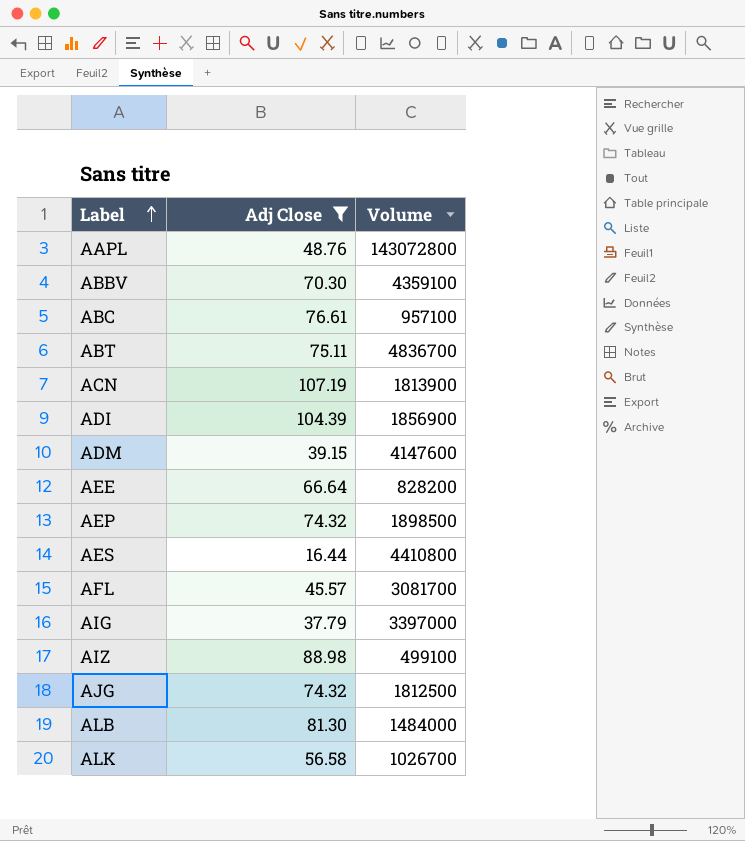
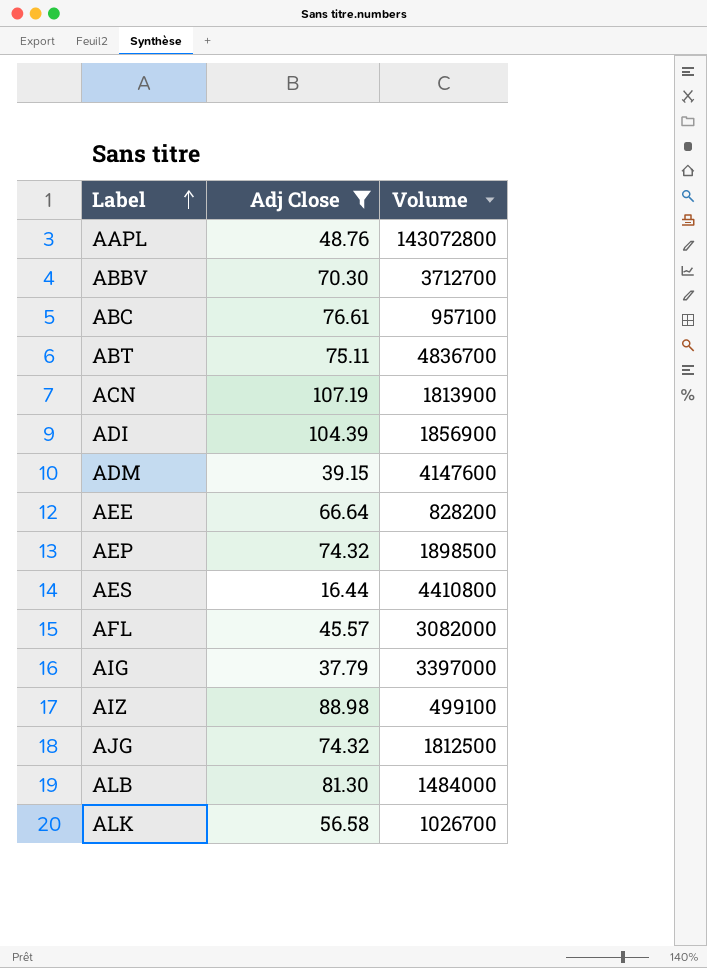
ABBV | Volume: 4359100 -> 3712700
AFL | Volume: 3081700 -> 3082000

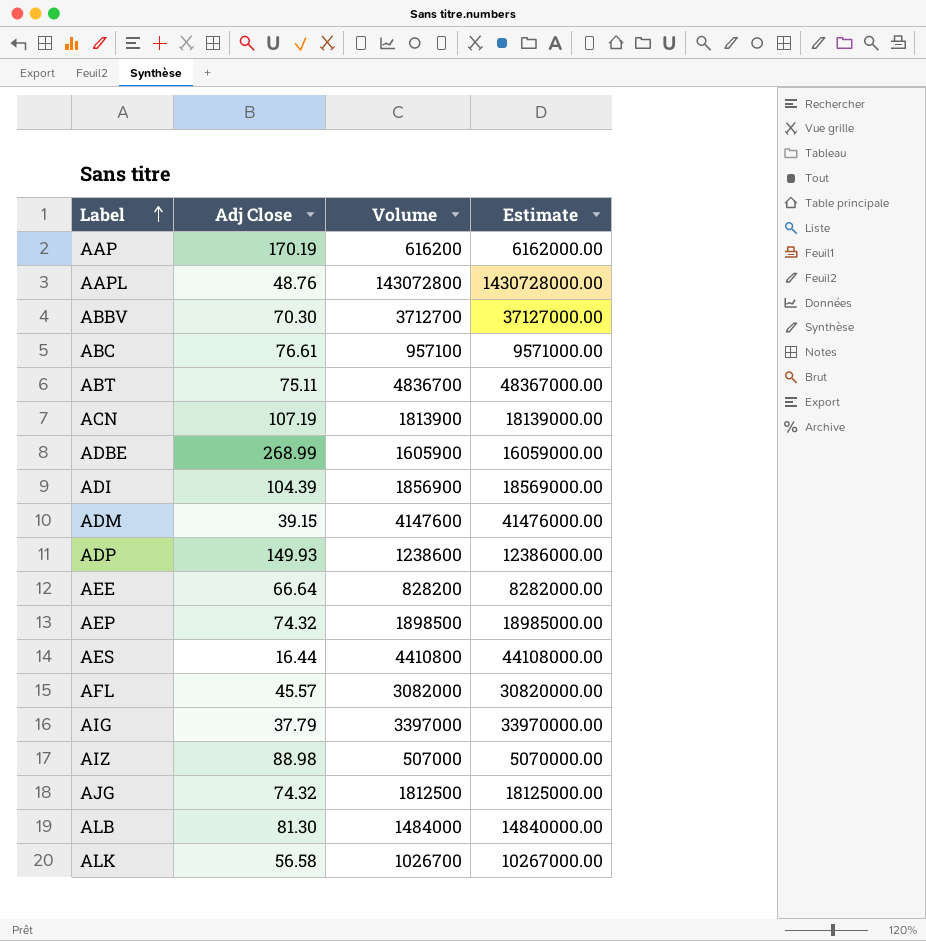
filter: Adj Close <= 107.19 -> none
column Estimate | formula: none -> [Volume] * 10
AIZ | Volume: 499100 -> 507000

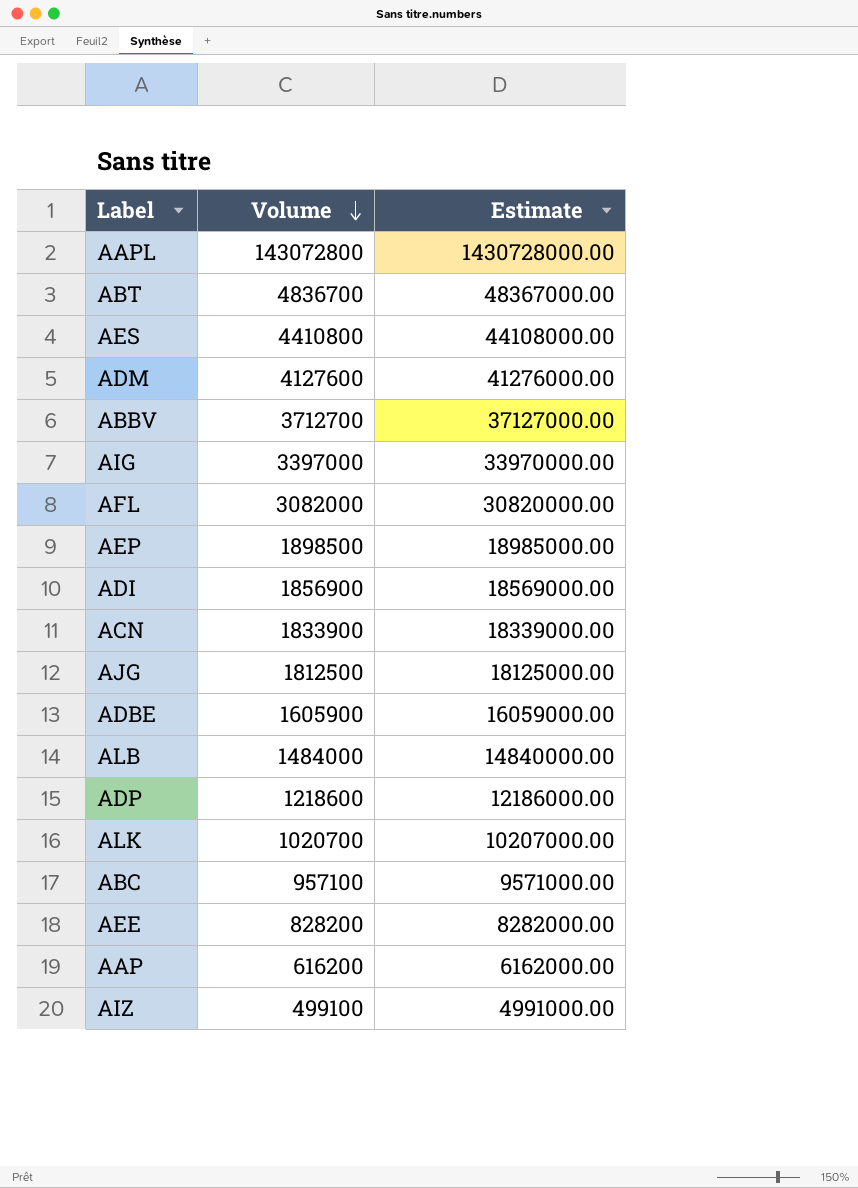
row order: Label ascending -> Volume descending
column Adj Close | position: 2 -> none
ADM | Volume: 4147600 -> 4127600
ADM | Estimate: 41476000.00 -> 41276000.00
ACN | Volume: 1813900 -> 1833900
ACN | Estimate: 18139000.00 -> 18339000.00
ADP | Volume: 1238600 -> 1218600
ADP | Estimate: 12386000.00 -> 12186000.00
ALK | Volume: 1026700 -> 1020700
ALK | Estimate: 10267000.00 -> 10207000.00
AIZ | Volume: 507000 -> 499100
AIZ | Estimate: 5070000.00 -> 4991000.00

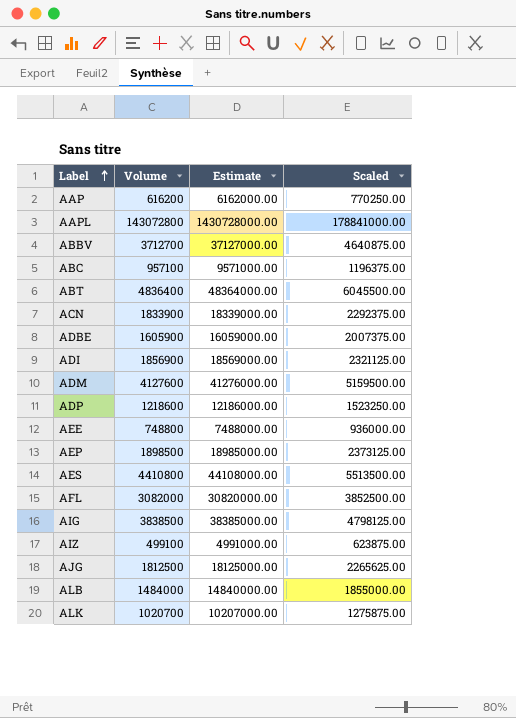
row order: Volume descending -> Label ascending
column Scaled | formula: none -> [Volume] * 1.25
ABT | Volume: 4836700 -> 4836400
ABT | Estimate: 48367000.00 -> 48364000.00
AEE | Volume: 828200 -> 748800
AEE | Estimate: 8282000.00 -> 7488000.00
AIG | Volume: 3397000 -> 3838500
AIG | Estimate: 33970000.00 -> 38385000.00

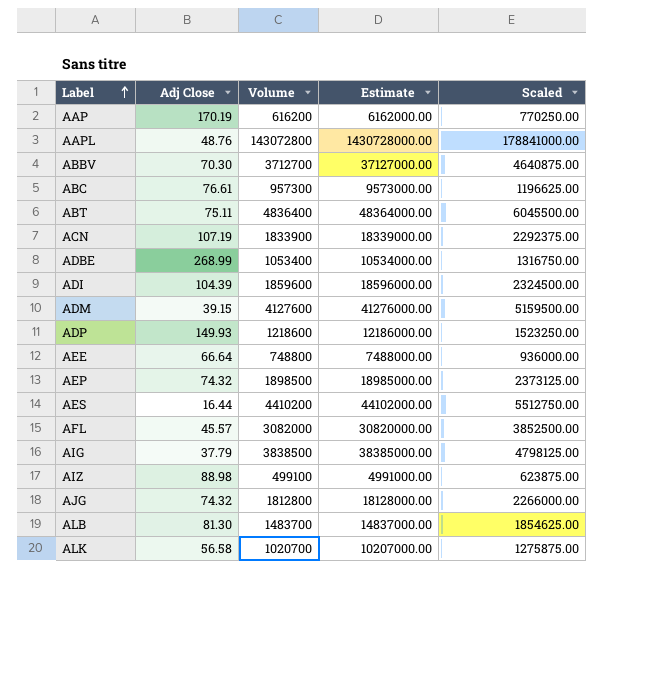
column Adj Close | position: none -> 2
ABC | Volume: 957100 -> 957300
ABC | Estimate: 9571000.00 -> 9573000.00
ABC | Scaled: 1196375.00 -> 1196625.00
ADBE | Volume: 1605900 -> 1053400
ADBE | Estimate: 16059000.00 -> 10534000.00
ADBE | Scaled: 2007375.00 -> 1316750.00
ADI | Volume: 1856900 -> 1859600
ADI | Estimate: 18569000.00 -> 18596000.00
ADI | Scaled: 2321125.00 -> 2324500.00
AES | Volume: 4410800 -> 4410200
AES | Estimate: 44108000.00 -> 44102000.00
AES | Scaled: 5513500.00 -> 5512750.00
AJG | Volume: 1812500 -> 1812800
AJG | Estimate: 18125000.00 -> 18128000.00
AJG | Scaled: 2265625.00 -> 2266000.00
ALB | Volume: 1484000 -> 1483700
ALB | Estimate: 14840000.00 -> 14837000.00
ALB | Scaled: 1855000.00 -> 1854625.00

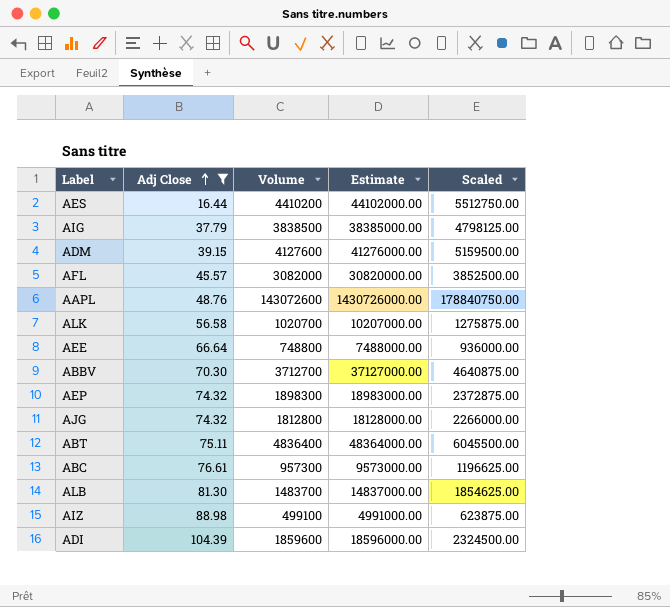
filter: none -> Adj Close <= 104.39
row order: Label ascending -> Adj Close ascending
AAPL | Volume: 143072800 -> 143072600
AAPL | Estimate: 1430728000.00 -> 1430726000.00
AAPL | Scaled: 178841000.00 -> 178840750.00
AEP | Volume: 1898500 -> 1898300
AEP | Estimate: 18985000.00 -> 18983000.00
AEP | Scaled: 2373125.00 -> 2372875.00

